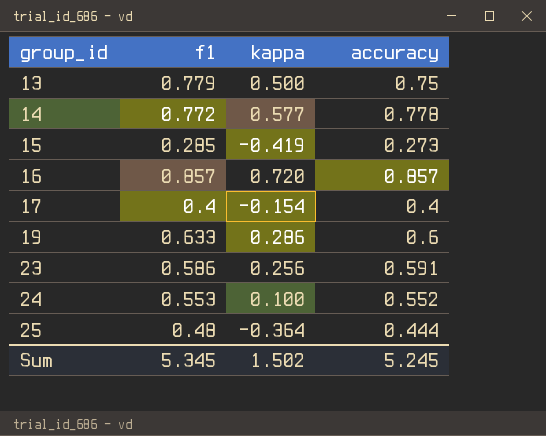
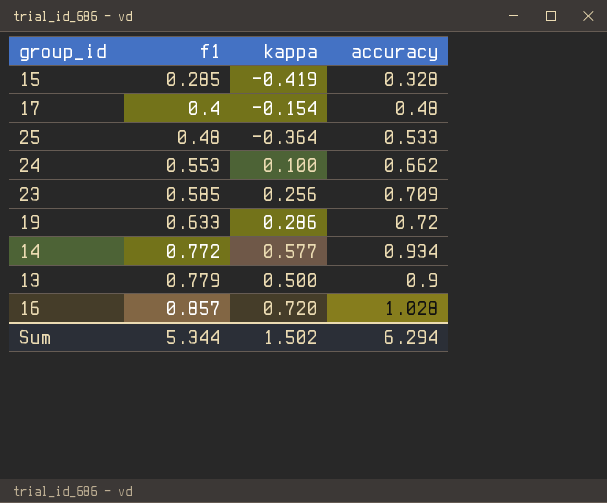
row order: group_id ascending -> f1 ascending
15 | accuracy: 0.273 -> 0.328
17 | accuracy: 0.4 -> 0.48
25 | accuracy: 0.444 -> 0.533
24 | accuracy: 0.552 -> 0.662
23 | f1: 0.586 -> 0.585
23 | accuracy: 0.591 -> 0.709
19 | accuracy: 0.6 -> 0.72
14 | accuracy: 0.778 -> 0.934
13 | accuracy: 0.75 -> 0.9
16 | accuracy: 0.857 -> 1.028
Sum | f1: 5.345 -> 5.344
Sum | accuracy: 5.245 -> 6.294

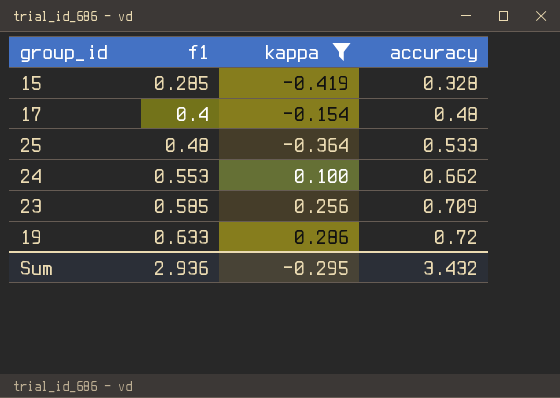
filter: none -> kappa <= 0.286
Sum | f1: 5.344 -> 2.936
Sum | kappa: 1.502 -> -0.295
Sum | accuracy: 6.294 -> 3.432

